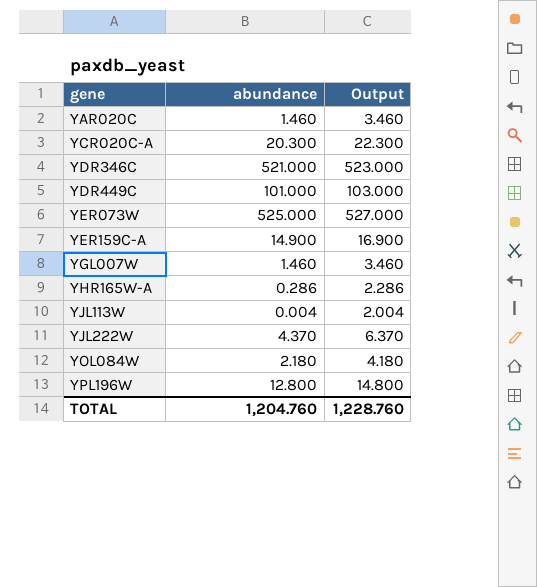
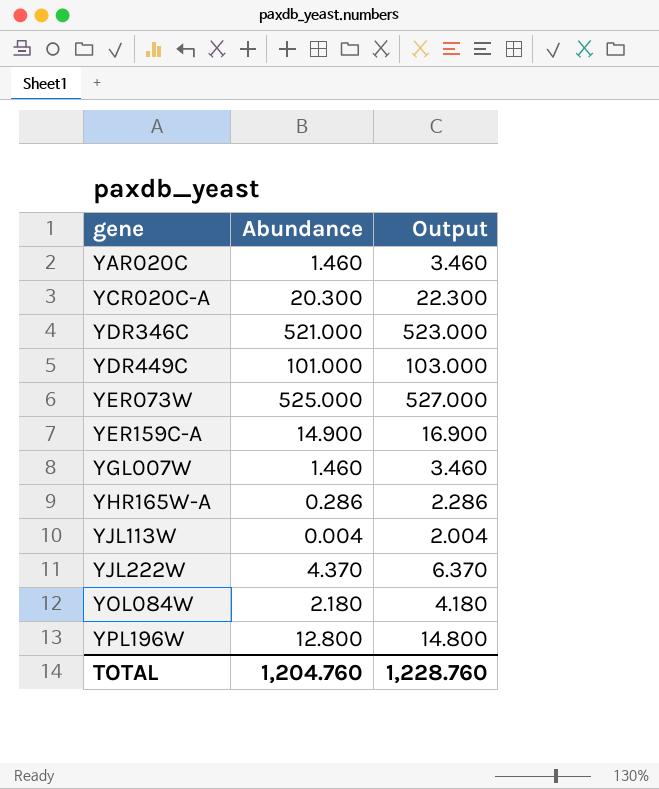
column name: abundance -> Abundance

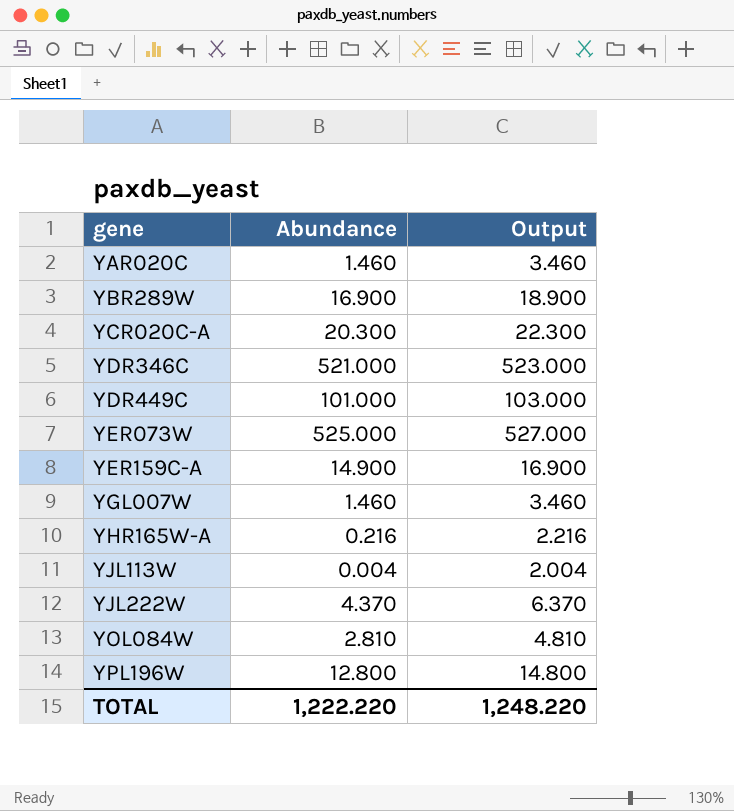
row YBR289W: none -> 16.900 | 18.900
YHR165W-A | Abundance: 0.286 -> 0.216
YHR165W-A | Output: 2.286 -> 2.216
YOL084W | Abundance: 2.180 -> 2.810
YOL084W | Output: 4.180 -> 4.810
TOTAL | Abundance: 1,204.760 -> 1,222.220
TOTAL | Output: 1,228.760 -> 1,248.220

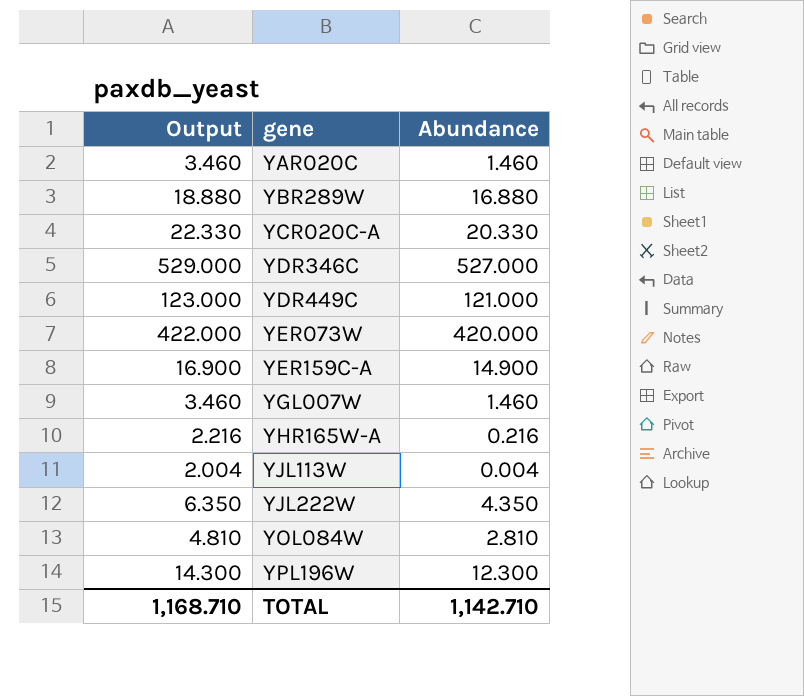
column Output | position: 3 -> 1
YBR289W | Output: 18.900 -> 18.880
YBR289W | Abundance: 16.900 -> 16.880
YCR020C-A | Output: 22.300 -> 22.330
YCR020C-A | Abundance: 20.300 -> 20.330
YDR346C | Output: 523.000 -> 529.000
YDR346C | Abundance: 521.000 -> 527.000
YDR449C | Output: 103.000 -> 123.000
YDR449C | Abundance: 101.000 -> 121.000
YER073W | Output: 527.000 -> 422.000
YER073W | Abundance: 525.000 -> 420.000
YJL222W | Output: 6.370 -> 6.350
YJL222W | Abundance: 4.370 -> 4.350
YPL196W | Output: 14.800 -> 14.300
YPL196W | Abundance: 12.800 -> 12.300
TOTAL | Output: 1,248.220 -> 1,168.710
TOTAL | Abundance: 1,222.220 -> 1,142.710

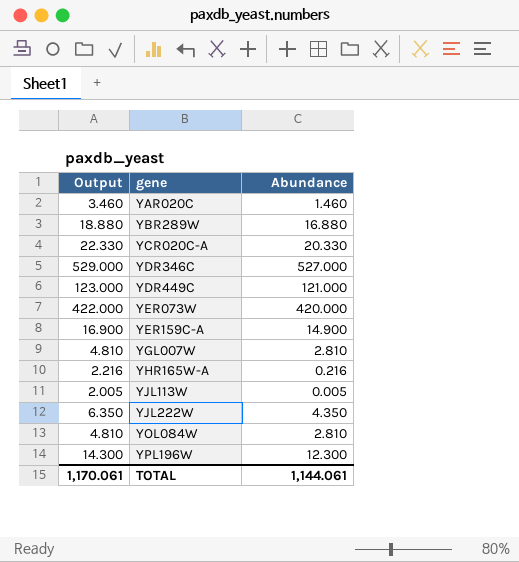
YGL007W | Output: 3.460 -> 4.810
YGL007W | Abundance: 1.460 -> 2.810
YJL113W | Output: 2.004 -> 2.005
YJL113W | Abundance: 0.004 -> 0.005
TOTAL | Output: 1,168.710 -> 1,170.061
TOTAL | Abundance: 1,142.710 -> 1,144.061

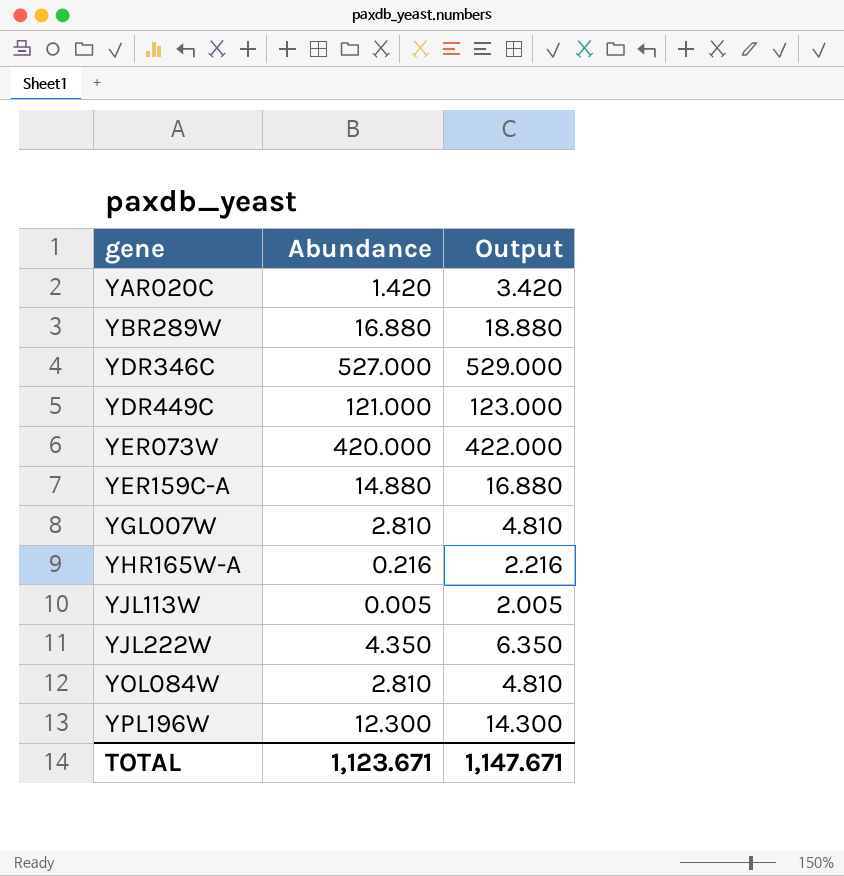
column Output | position: 1 -> 3
row YCR020C-A: 22.330 | 20.330 -> none
YAR020C | Abundance: 1.460 -> 1.420
YAR020C | Output: 3.460 -> 3.420
YER159C-A | Abundance: 14.900 -> 14.880
YER159C-A | Output: 16.900 -> 16.880
TOTAL | Abundance: 1,144.061 -> 1,123.671
TOTAL | Output: 1,170.061 -> 1,147.671

